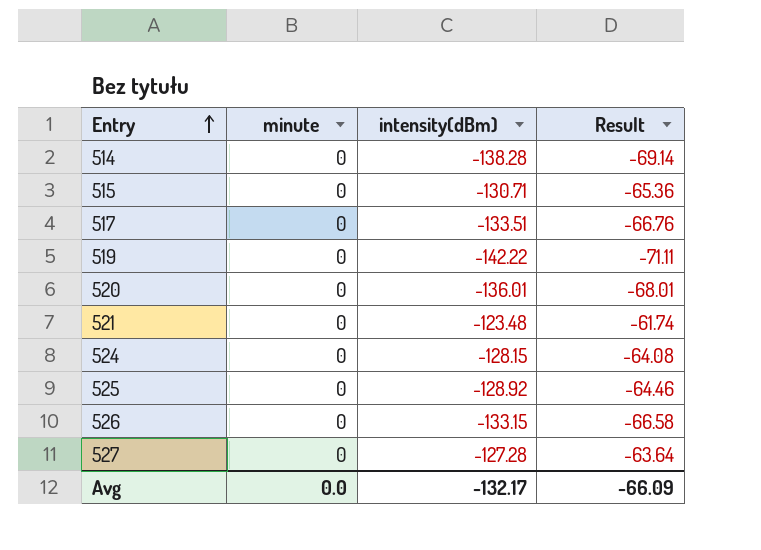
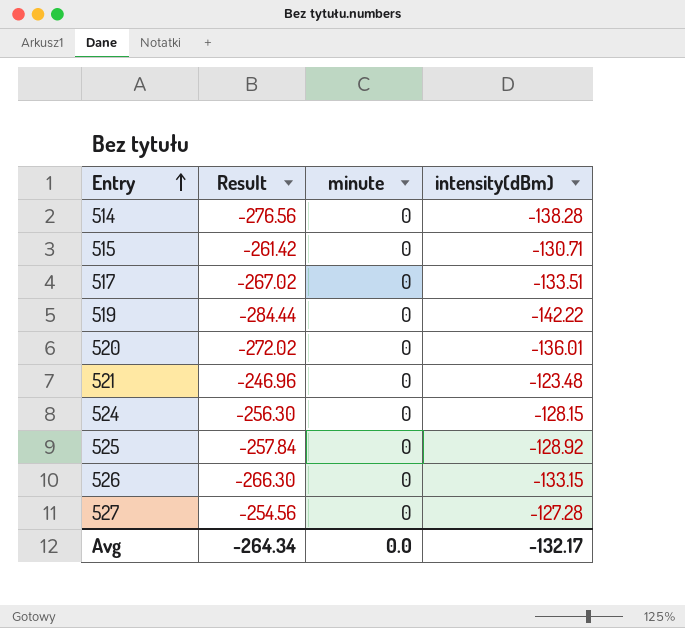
column Result | formula: [intensity(dBm)] * 0.5 -> [intensity(dBm)] * 2
column Result | position: 4 -> 2
Avg | Result: -66.09 -> -264.34

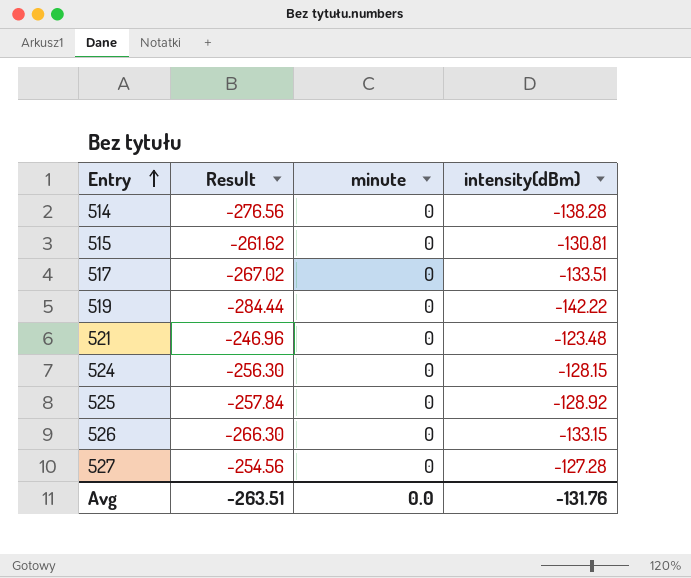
row 520: -272.02 | 0 | -136.01 -> none
515 | Result: -261.42 -> -261.62
515 | intensity(dBm): -130.71 -> -130.81
Avg | Result: -264.34 -> -263.51
Avg | intensity(dBm): -132.17 -> -131.76

